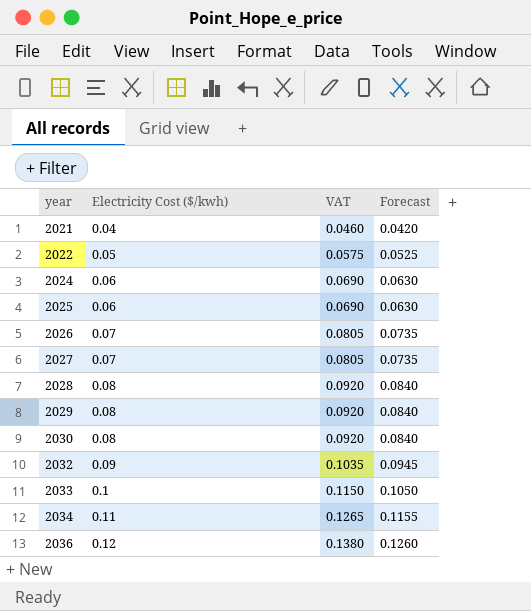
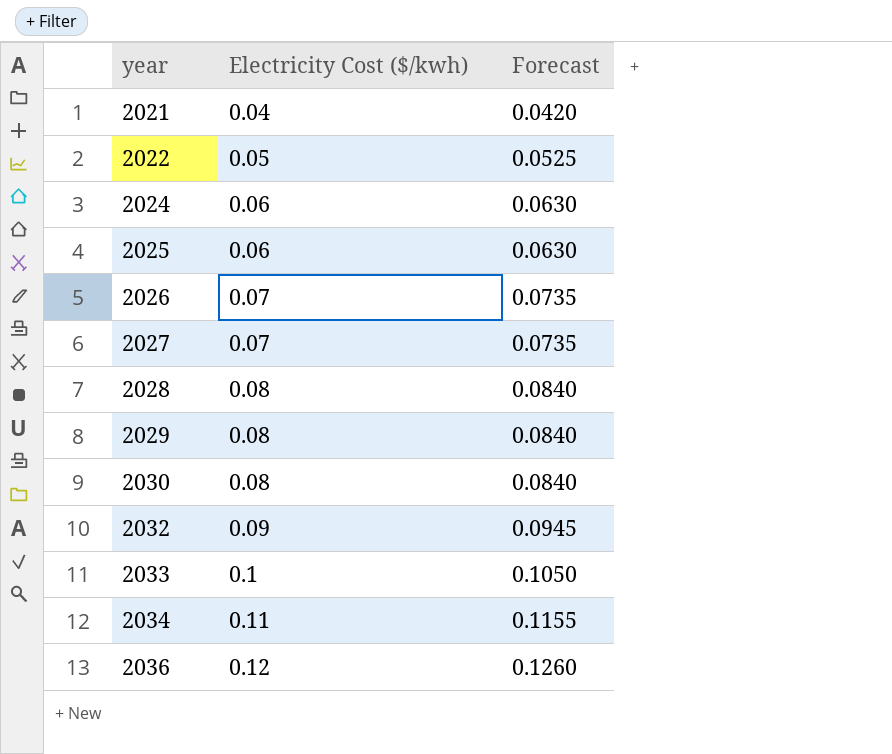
column VAT | formula: [Electricity Cost ($/kwh)] * 1.15 -> none

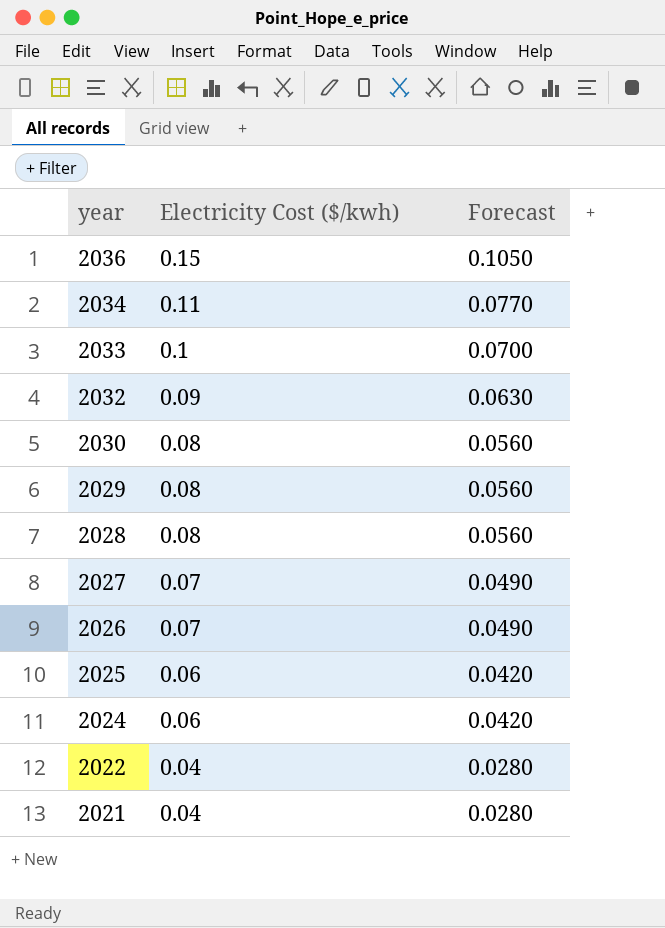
row order: year ascending -> year descending
column Forecast | formula: [Electricity Cost ($/kwh)] * 1.05 -> [Electricity Cost ($/kwh)] * 0.7
2036 | Electricity Cost ($/kwh): 0.12 -> 0.15
2022 | Electricity Cost ($/kwh): 0.05 -> 0.04

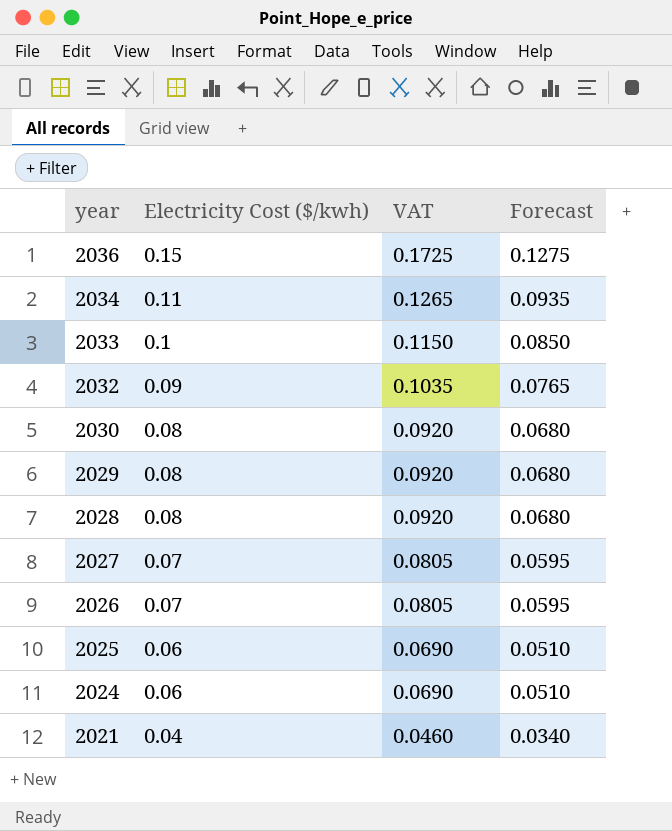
column VAT | formula: none -> [Electricity Cost ($/kwh)] * 1.15
column Forecast | formula: [Electricity Cost ($/kwh)] * 0.7 -> [Electricity Cost ($/kwh)] * 0.85
row 2022: 0.04 | 0.0280 -> none

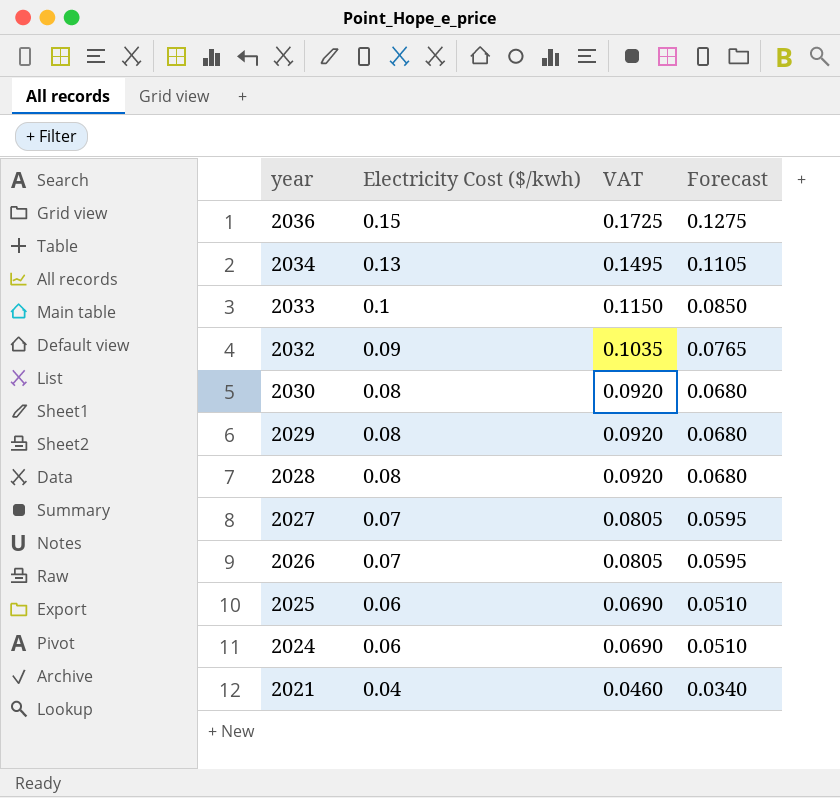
2034 | Electricity Cost ($/kwh): 0.11 -> 0.13
2034 | VAT: 0.1265 -> 0.1495
2034 | Forecast: 0.0935 -> 0.1105

